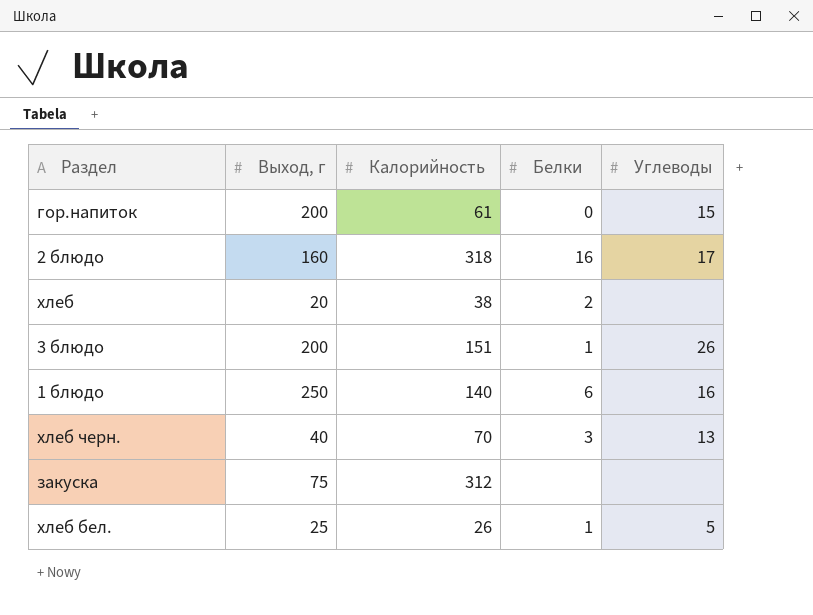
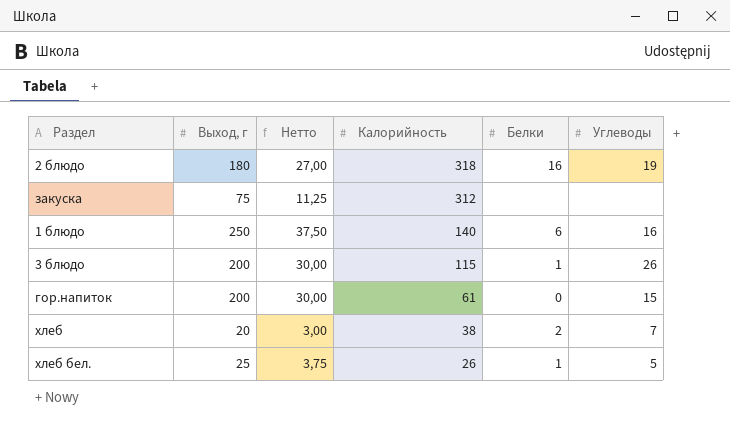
row order: none -> Калорийность descending
column Нетто | formula: none -> [Выход, г] * 0,15
row хлеб черн.: 40 | 70 | 3 | 13 -> none
2 блюдо | Выход, г: 160 -> 180
2 блюдо | Углеводы: 17 -> 19
3 блюдо | Калорийность: 151 -> 115
хлеб | Углеводы: none -> 7

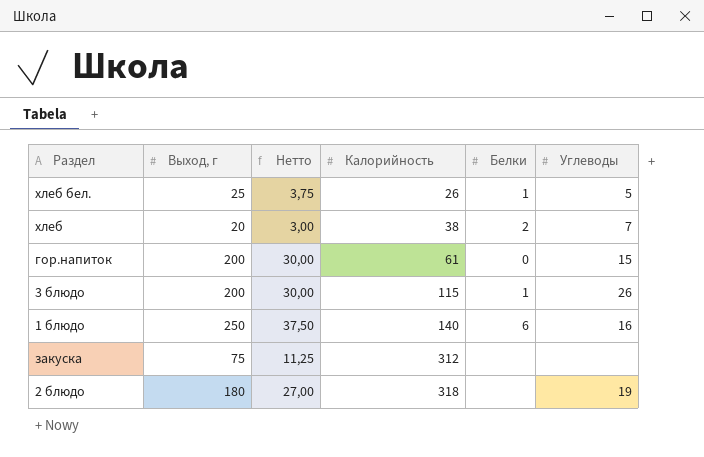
row order: Калорийность descending -> Калорийность ascending
2 блюдо | Белки: 16 -> none

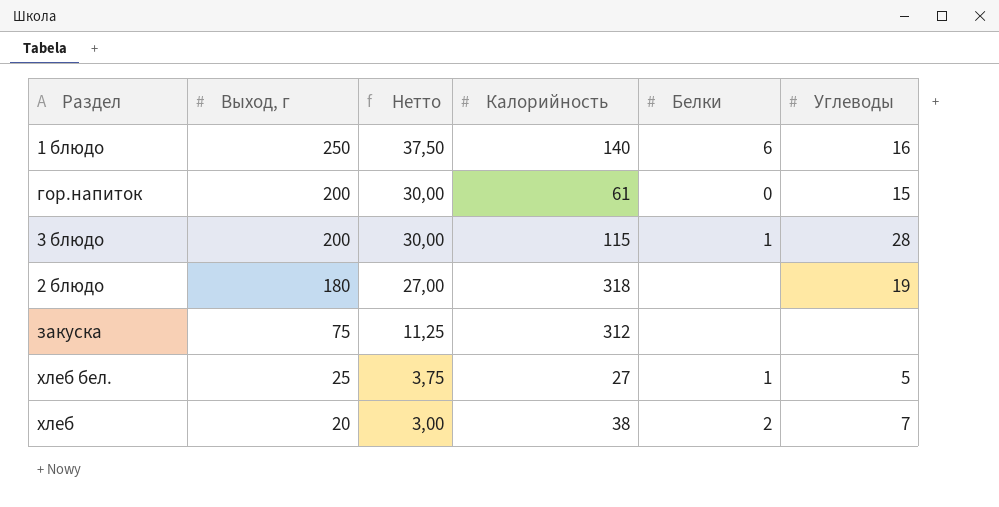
row order: Калорийность ascending -> Выход, г descending
3 блюдо | Углеводы: 26 -> 28
хлеб бел. | Калорийность: 26 -> 27

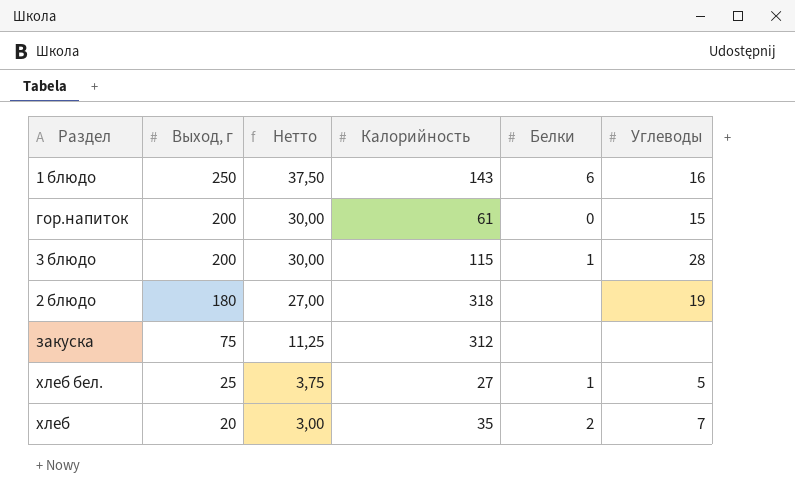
1 блюдо | Калорийность: 140 -> 143
хлеб | Калорийность: 38 -> 35

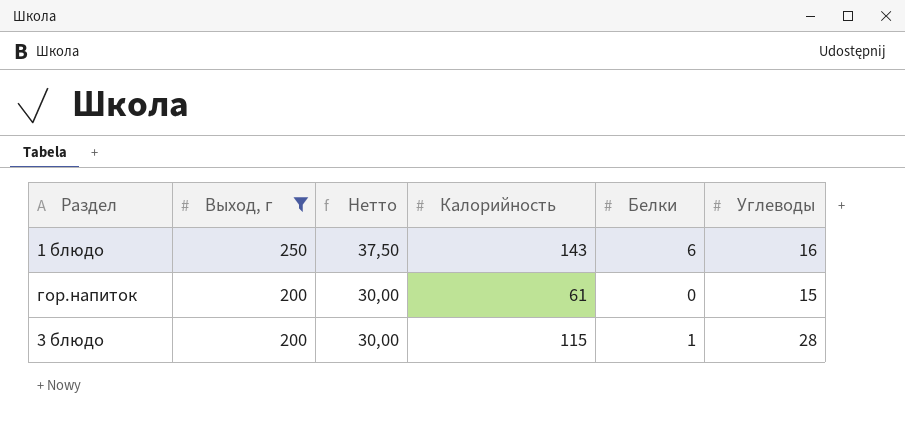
filter: none -> Выход, г >= 200

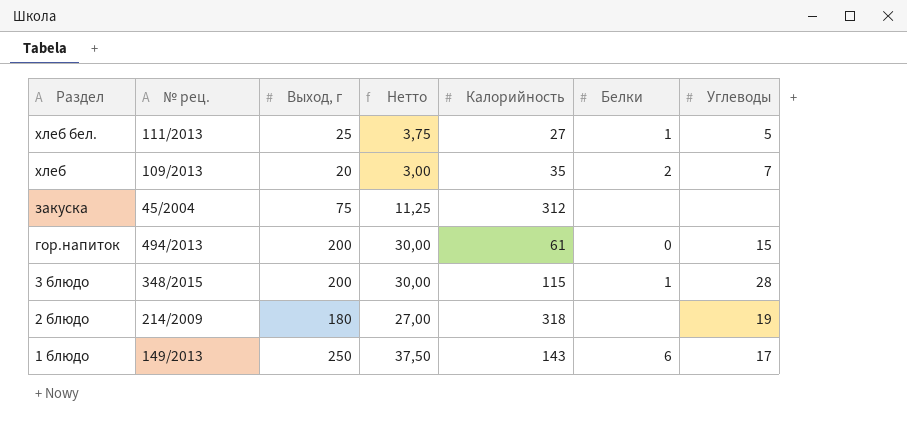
filter: Выход, г >= 200 -> none
row order: Выход, г descending -> Раздел descending
column № рец. | position: none -> 2
1 блюдо | Углеводы: 16 -> 17

